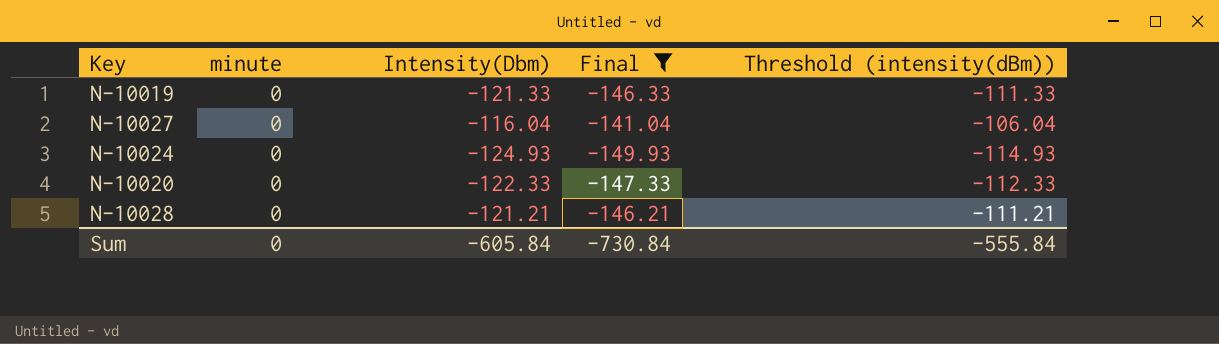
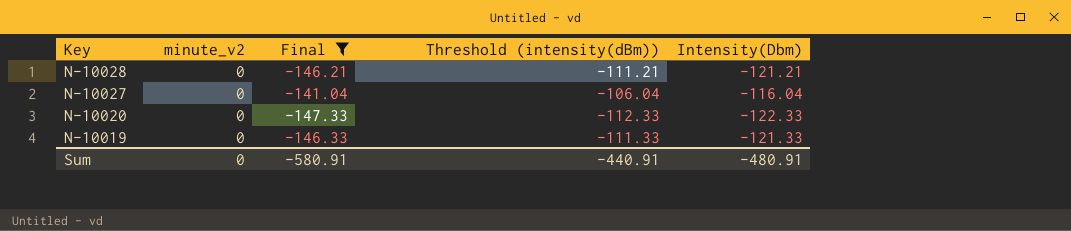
row order: none -> Key descending
column name: minute -> minute_v2
column Intensity(Dbm) | position: 3 -> 5
row N-10024: 0 | -124.93 | -149.93 | -114.93 -> none
Sum | Final: -730.84 -> -580.91
Sum | Threshold (intensity(dBm)): -555.84 -> -440.91
Sum | Intensity(Dbm): -605.84 -> -480.91

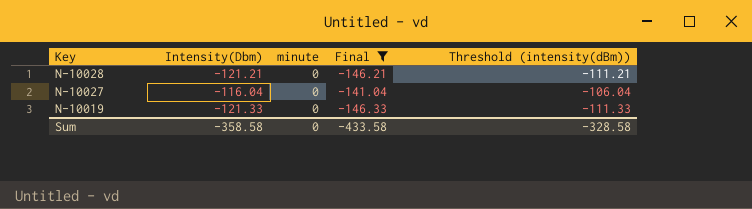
column Intensity(Dbm) | position: 5 -> 2
column name: minute_v2 -> minute
row N-10020: 0 | -147.33 | -112.33 | -122.33 -> none
Sum | Intensity(Dbm): -480.91 -> -358.58
Sum | Final: -580.91 -> -433.58
Sum | Threshold (intensity(dBm)): -440.91 -> -328.58

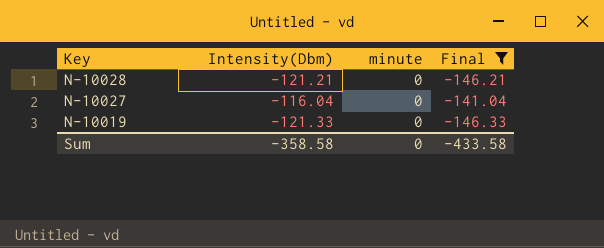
column Threshold (intensity(dBm)) | formula: [Intensity(Dbm)] + 10 -> none

